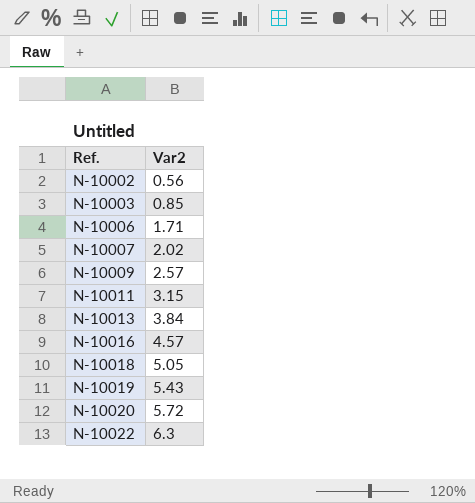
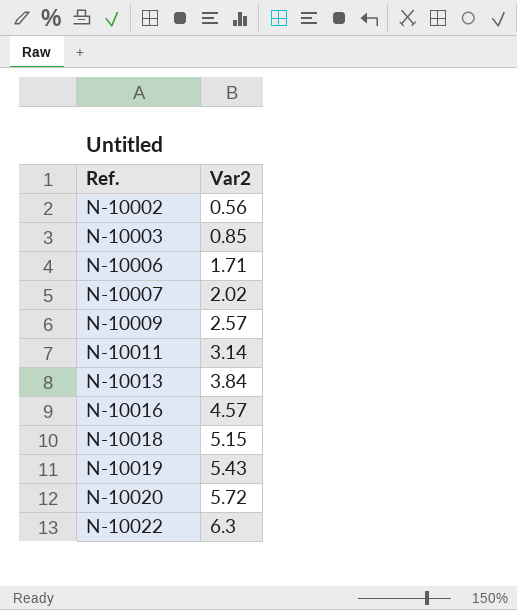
N-10011 | Var2: 3.15 -> 3.14
N-10018 | Var2: 5.05 -> 5.15

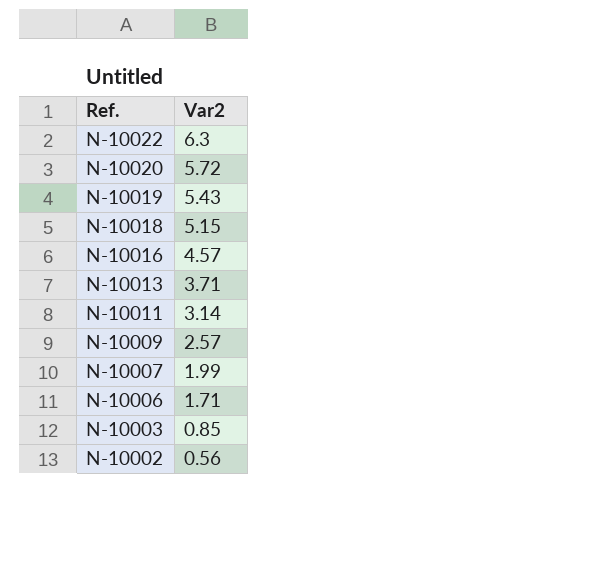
row order: Ref. ascending -> Ref. descending
N-10013 | Var2: 3.84 -> 3.71
N-10007 | Var2: 2.02 -> 1.99

